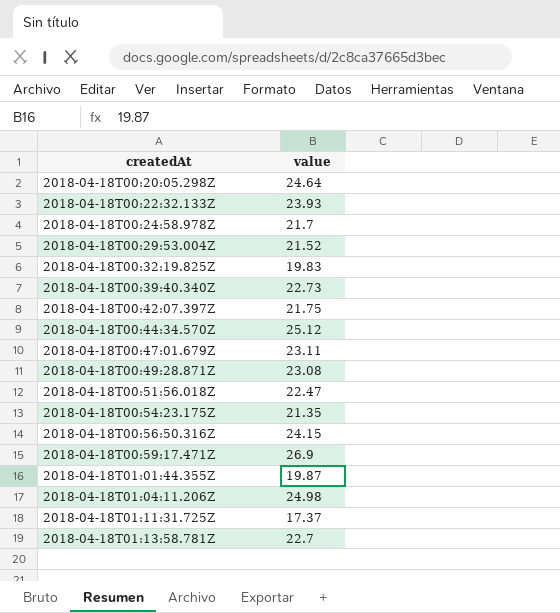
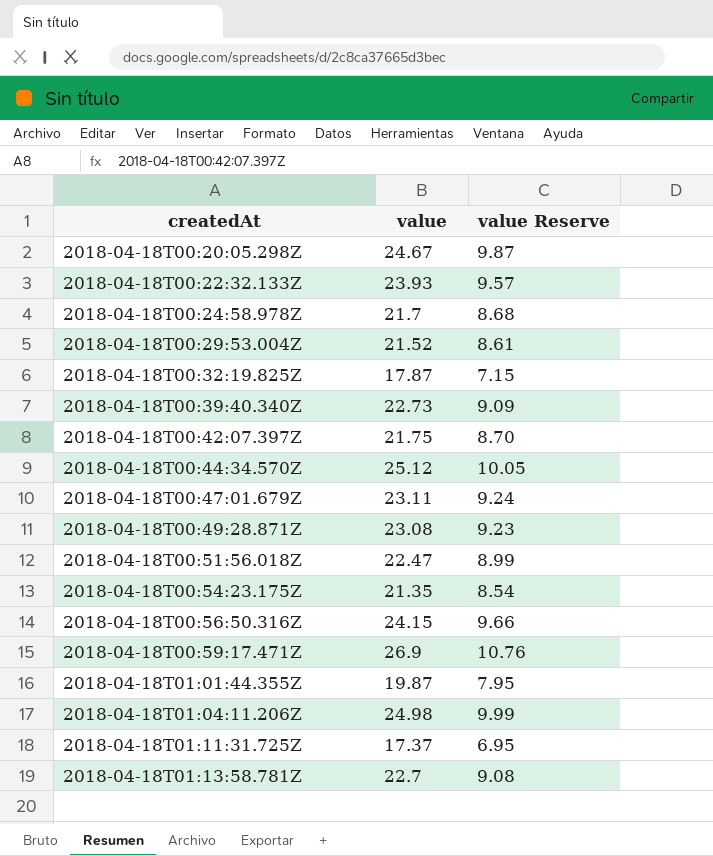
column value Reserve | formula: none -> [value] * 0.4
2018-04-18T00:20:05.298Z | value: 24.64 -> 24.67
2018-04-18T00:32:19.825Z | value: 19.83 -> 17.87

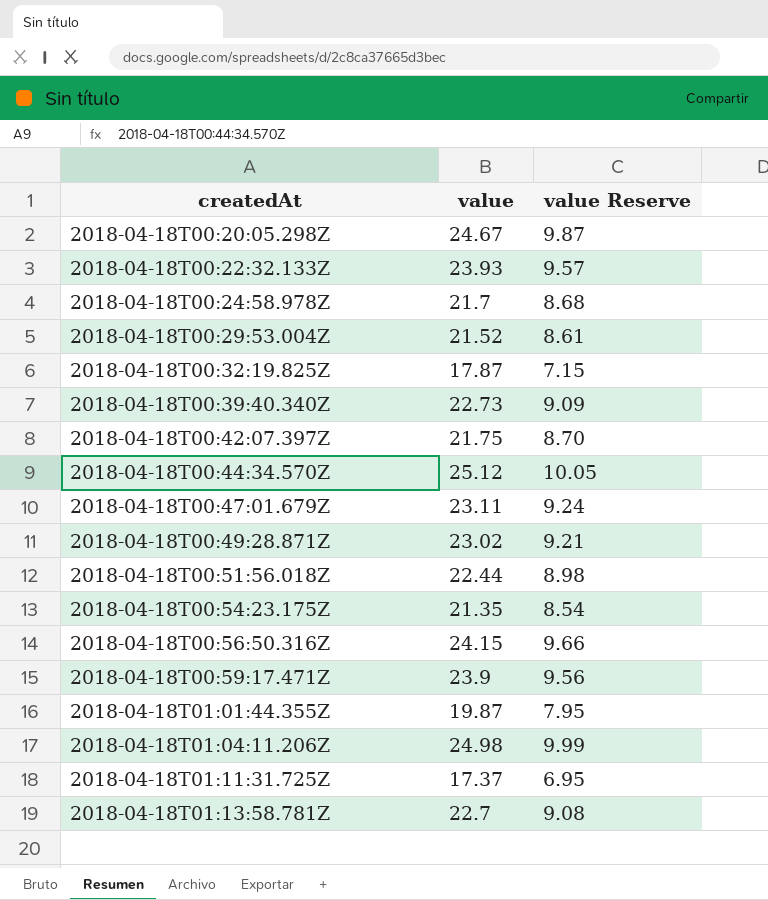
2018-04-18T00:49:28.871Z | value: 23.08 -> 23.02
2018-04-18T00:49:28.871Z | value Reserve: 9.23 -> 9.21
2018-04-18T00:51:56.018Z | value: 22.47 -> 22.44
2018-04-18T00:51:56.018Z | value Reserve: 8.99 -> 8.98
2018-04-18T00:59:17.471Z | value: 26.9 -> 23.9
2018-04-18T00:59:17.471Z | value Reserve: 10.76 -> 9.56

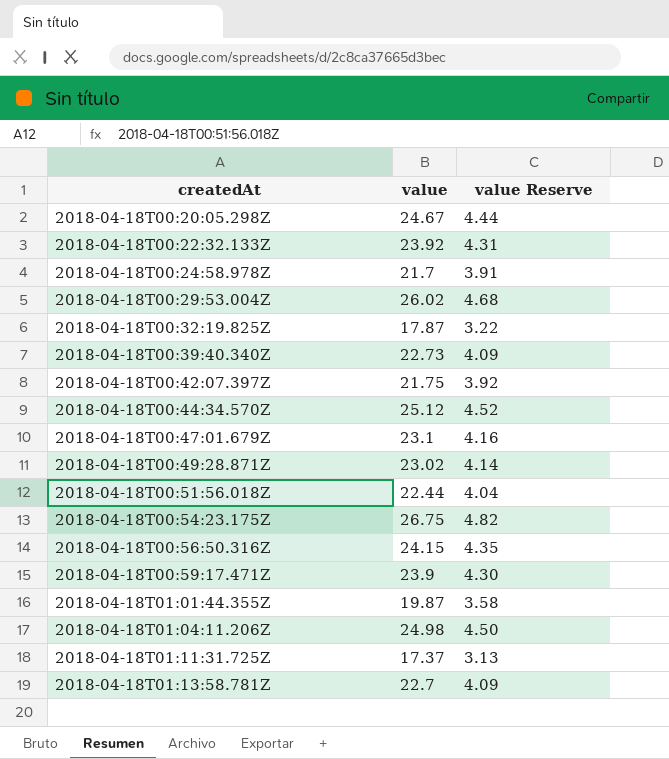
column value Reserve | formula: [value] * 0.4 -> [value] * 0.18
2018-04-18T00:22:32.133Z | value: 23.93 -> 23.92
2018-04-18T00:29:53.004Z | value: 21.52 -> 26.02
2018-04-18T00:47:01.679Z | value: 23.11 -> 23.1
2018-04-18T00:54:23.175Z | value: 21.35 -> 26.75

